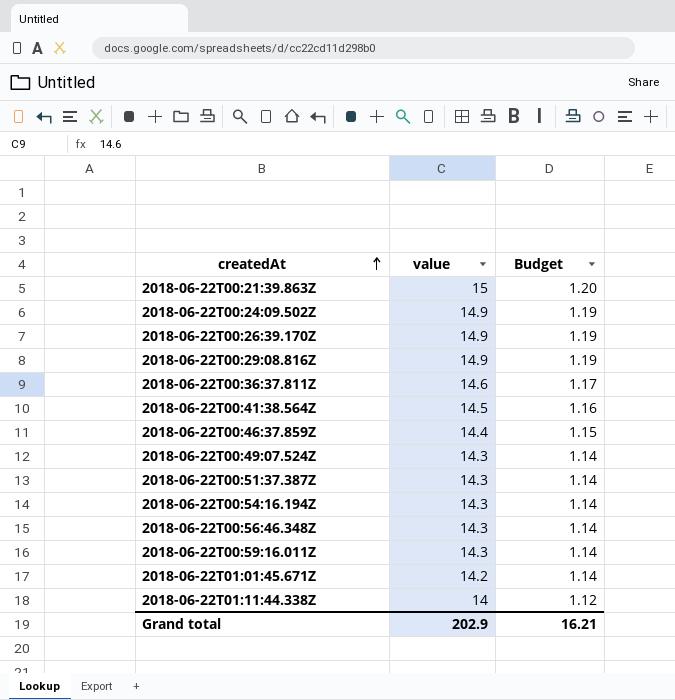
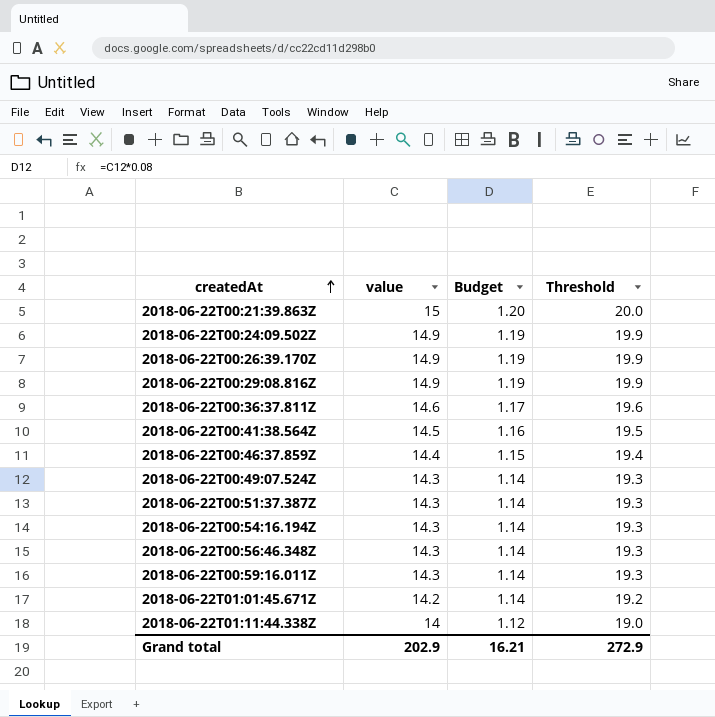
column Threshold | formula: none -> [value] + 5

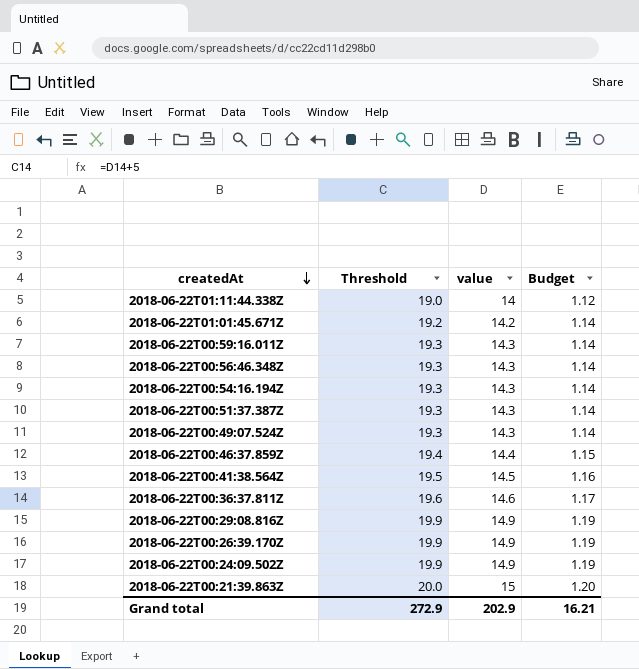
row order: createdAt ascending -> createdAt descending
column Threshold | position: 4 -> 2

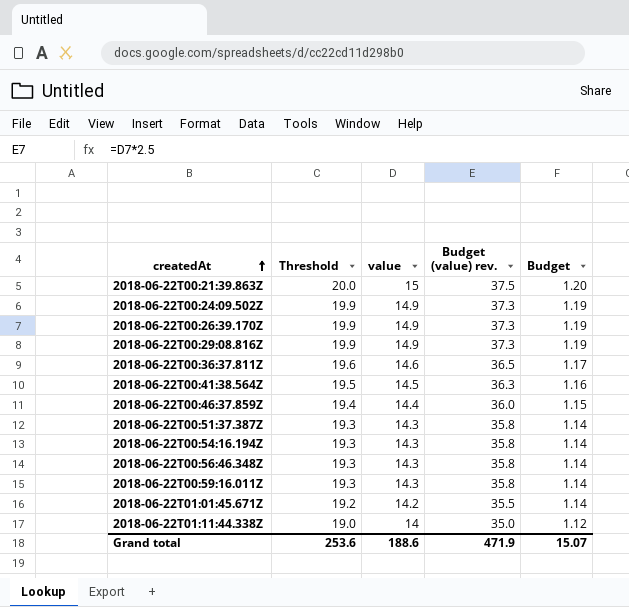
row order: createdAt descending -> createdAt ascending
column Budget (value) rev. | formula: none -> [value] * 2.5
row 2018-06-22T00:49:07.524Z: 19.3 | 14.3 | 1.14 -> none
Grand total | Threshold: 272.9 -> 253.6
Grand total | value: 202.9 -> 188.6
Grand total | Budget: 16.21 -> 15.07

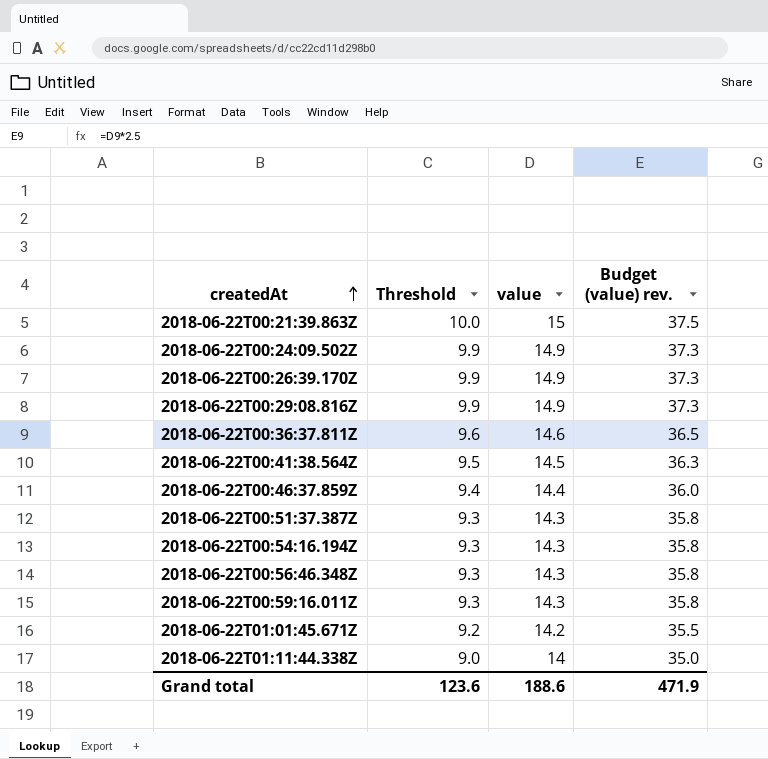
column Budget | formula: [value] * 0.08 -> none
column Threshold | formula: [value] + 5 -> [value] - 5
Grand total | Threshold: 253.6 -> 123.6

